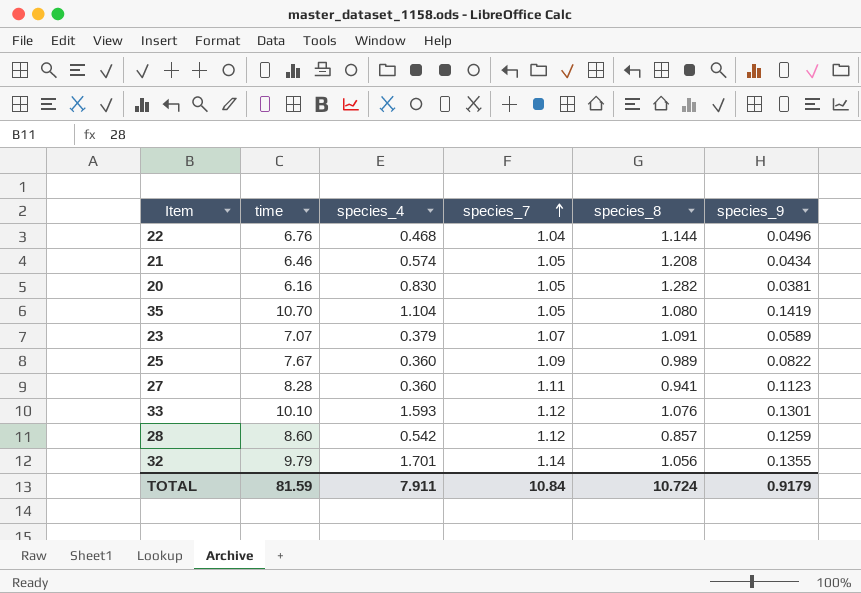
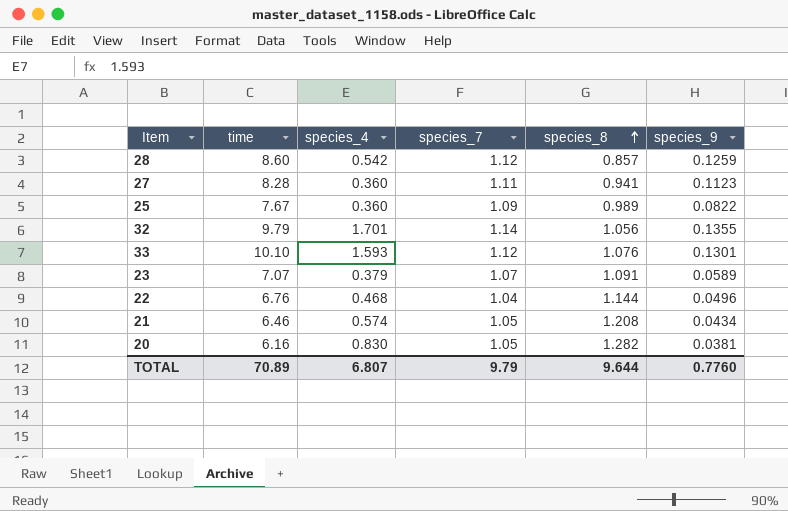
row order: species_7 ascending -> species_8 ascending
row 35: 10.70 | 1.104 | 1.05 | 1.080 | 0.1419 -> none
TOTAL | time: 81.59 -> 70.89
TOTAL | species_4: 7.911 -> 6.807
TOTAL | species_7: 10.84 -> 9.79
TOTAL | species_8: 10.724 -> 9.644
TOTAL | species_9: 0.9179 -> 0.7760

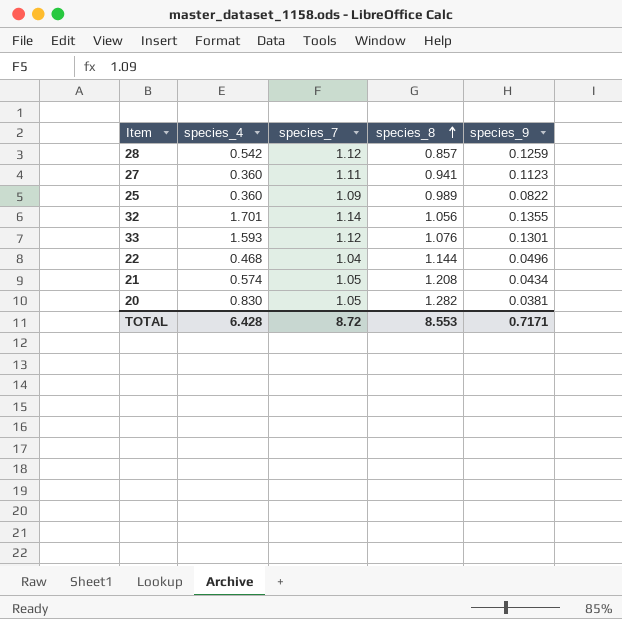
column time | position: 2 -> none
row 23: 7.07 | 0.379 | 1.07 | 1.091 | 0.0589 -> none
TOTAL | species_4: 6.807 -> 6.428
TOTAL | species_7: 9.79 -> 8.72
TOTAL | species_8: 9.644 -> 8.553
TOTAL | species_9: 0.7760 -> 0.7171

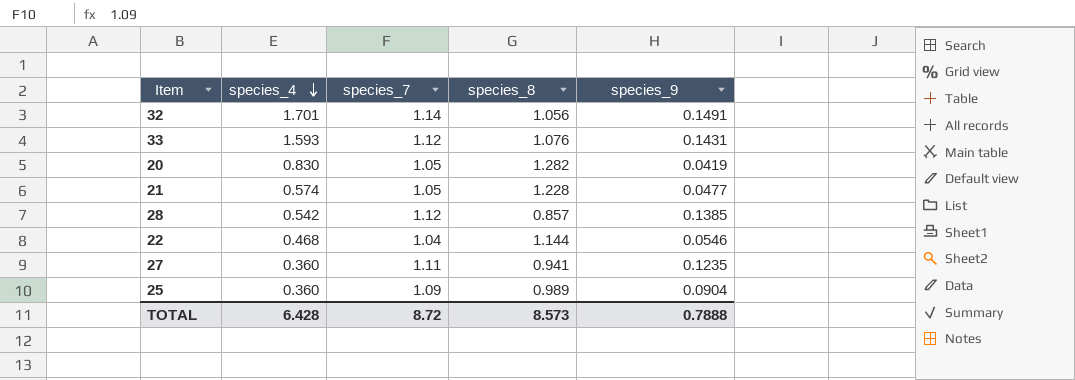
row order: species_8 ascending -> species_4 descending
32 | species_9: 0.1355 -> 0.1491
33 | species_9: 0.1301 -> 0.1431
20 | species_9: 0.0381 -> 0.0419
21 | species_8: 1.208 -> 1.228
21 | species_9: 0.0434 -> 0.0477
28 | species_9: 0.1259 -> 0.1385
22 | species_9: 0.0496 -> 0.0546
27 | species_9: 0.1123 -> 0.1235
25 | species_9: 0.0822 -> 0.0904
TOTAL | species_8: 8.553 -> 8.573
TOTAL | species_9: 0.7171 -> 0.7888

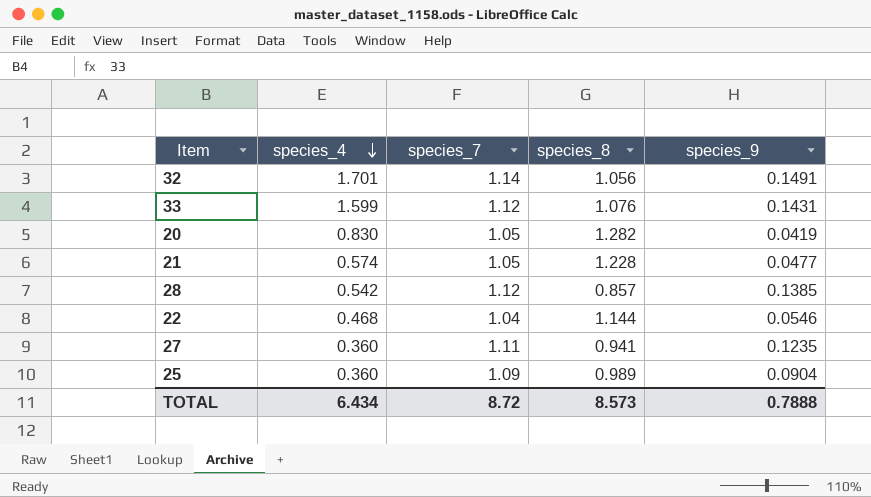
33 | species_4: 1.593 -> 1.599
TOTAL | species_4: 6.428 -> 6.434

